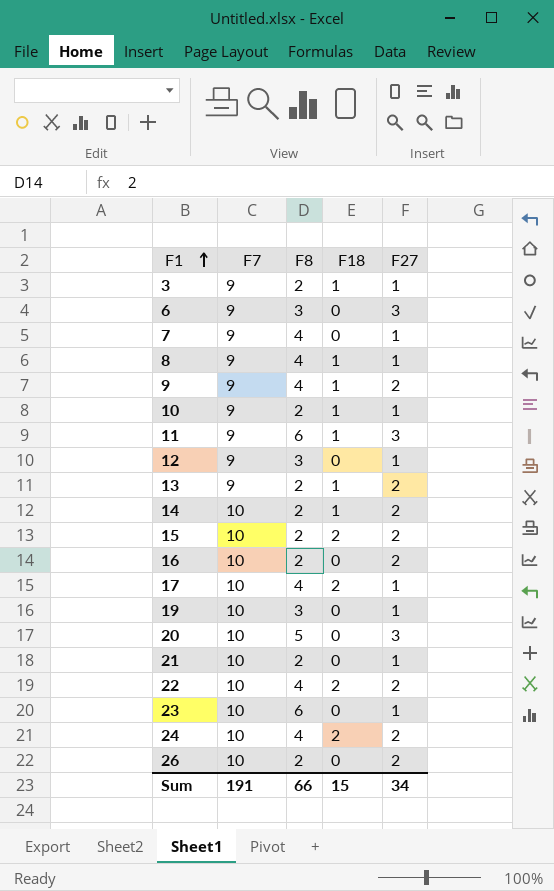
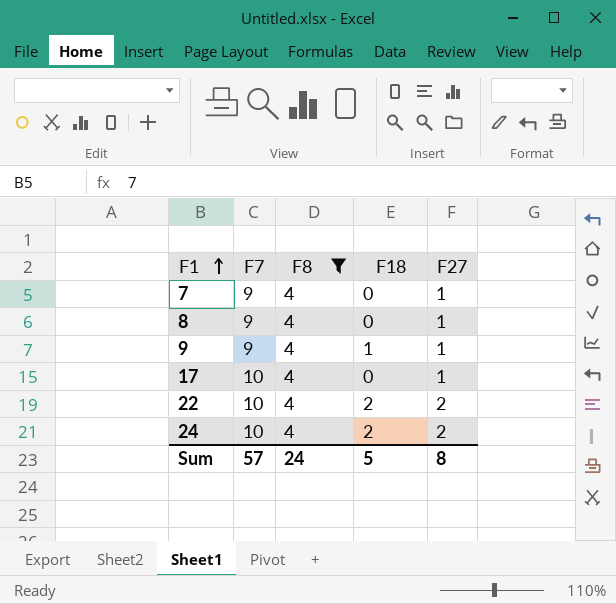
filter: none -> F8 = 4
8 | F18: 1 -> 0
9 | F27: 2 -> 1
17 | F18: 2 -> 0
Sum | F7: 191 -> 57
Sum | F8: 66 -> 24
Sum | F18: 15 -> 5
Sum | F27: 34 -> 8

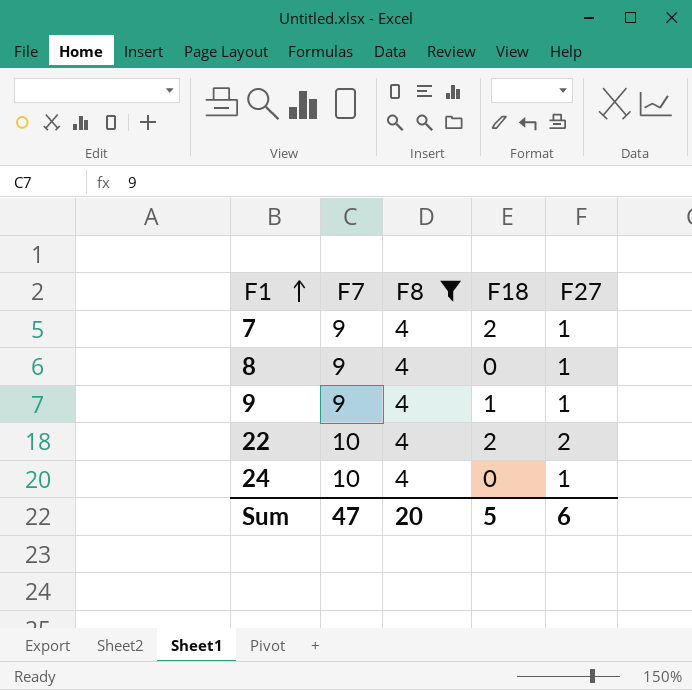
row 17: 10 | 4 | 0 | 1 -> none
7 | F18: 0 -> 2
24 | F18: 2 -> 0
24 | F27: 2 -> 1
Sum | F7: 57 -> 47
Sum | F8: 24 -> 20
Sum | F27: 8 -> 6

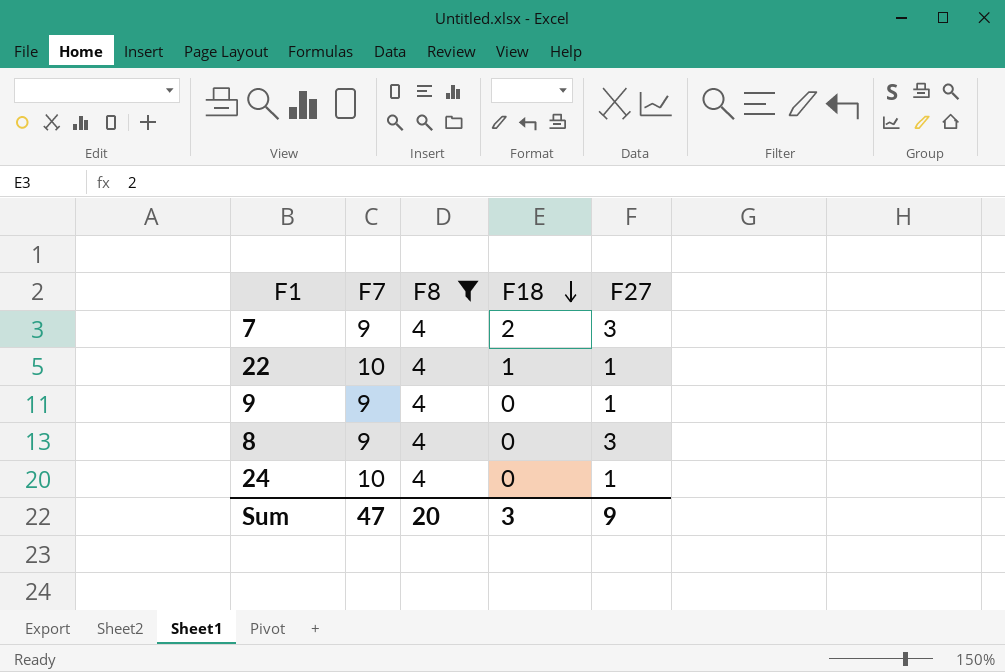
row order: F1 ascending -> F18 descending
7 | F27: 1 -> 3
22 | F18: 2 -> 1
22 | F27: 2 -> 1
9 | F18: 1 -> 0
8 | F27: 1 -> 3
Sum | F18: 5 -> 3
Sum | F27: 6 -> 9

